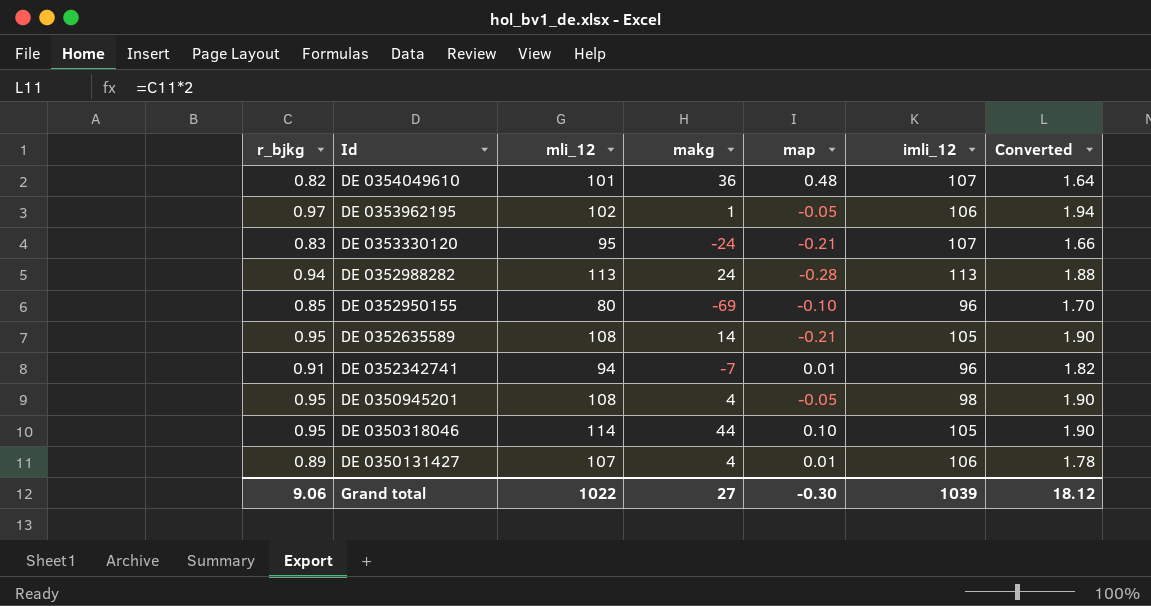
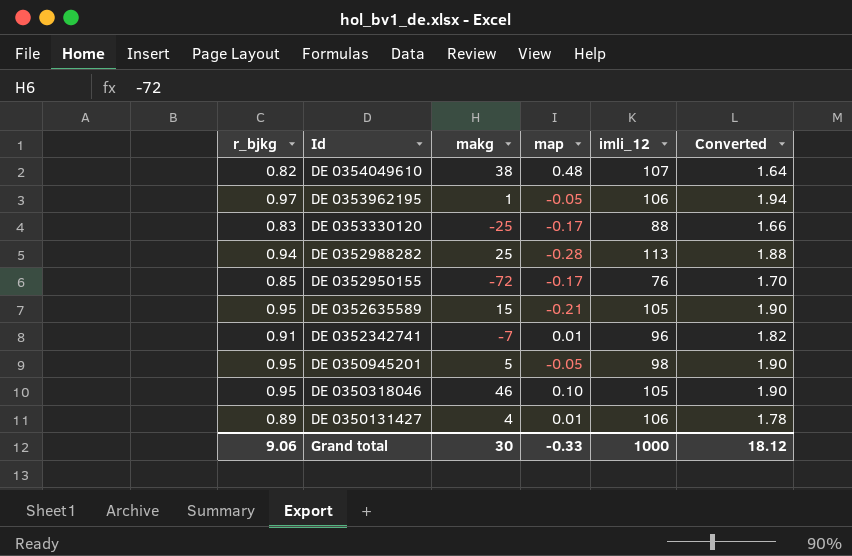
column mli_12 | position: 3 -> none
DE 0354049610 | makg: 36 -> 38
DE 0353330120 | makg: -24 -> -25
DE 0353330120 | map: -0.21 -> -0.17
DE 0353330120 | imli_12: 107 -> 88
DE 0352988282 | makg: 24 -> 25
DE 0352950155 | makg: -69 -> -72
DE 0352950155 | map: -0.10 -> -0.17
DE 0352950155 | imli_12: 96 -> 76
DE 0352635589 | makg: 14 -> 15
DE 0350945201 | makg: 4 -> 5
DE 0350318046 | makg: 44 -> 46
Grand total | makg: 27 -> 30
Grand total | map: -0.30 -> -0.33
Grand total | imli_12: 1039 -> 1000

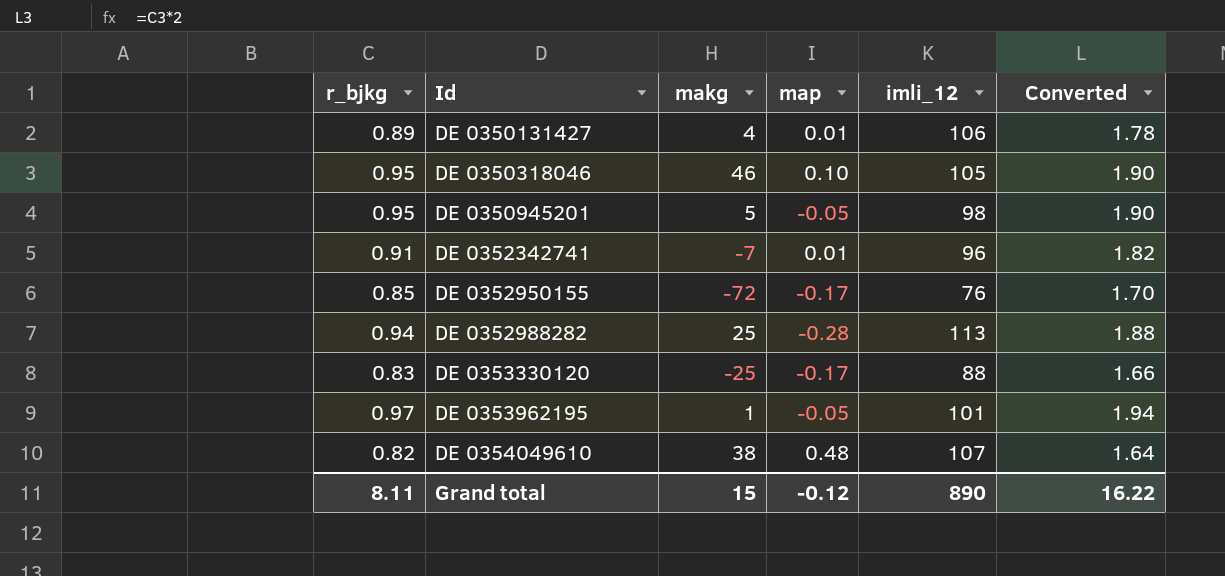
row order: Id descending -> Id ascending
row DE 0352635589: 0.95 | 15 | -0.21 | 105 | 1.90 -> none
DE 0353962195 | imli_12: 106 -> 101
Grand total | r_bjkg: 9.06 -> 8.11
Grand total | makg: 30 -> 15
Grand total | map: -0.33 -> -0.12
Grand total | imli_12: 1000 -> 890
Grand total | Converted: 18.12 -> 16.22

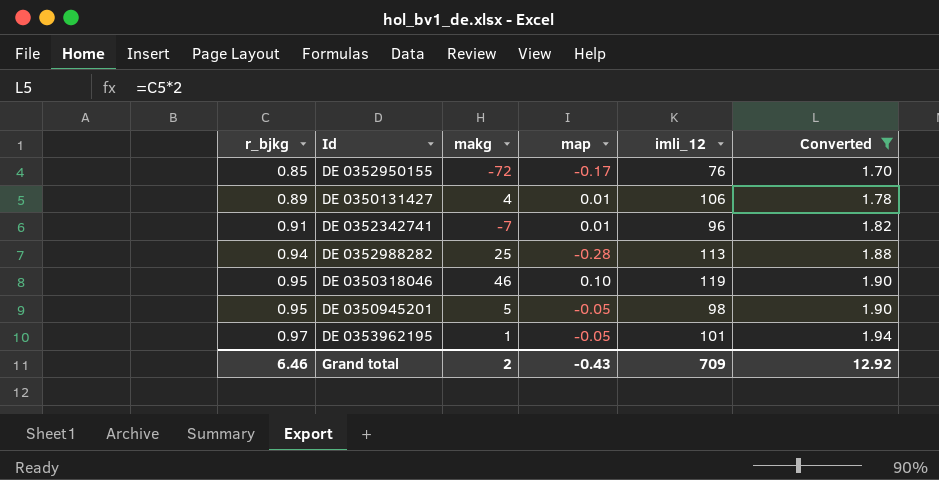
filter: none -> Converted >= 1.70
row order: Id ascending -> r_bjkg ascending
DE 0350318046 | imli_12: 105 -> 119
Grand total | r_bjkg: 8.11 -> 6.46
Grand total | makg: 15 -> 2
Grand total | map: -0.12 -> -0.43
Grand total | imli_12: 890 -> 709
Grand total | Converted: 16.22 -> 12.92

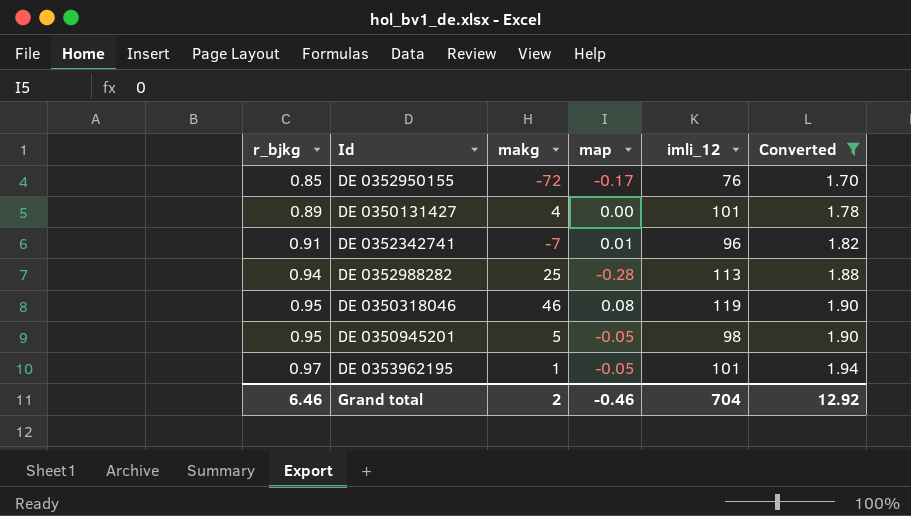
DE 0350131427 | map: 0.01 -> 0.00
DE 0350131427 | imli_12: 106 -> 101
DE 0350318046 | map: 0.10 -> 0.08
Grand total | map: -0.43 -> -0.46
Grand total | imli_12: 709 -> 704

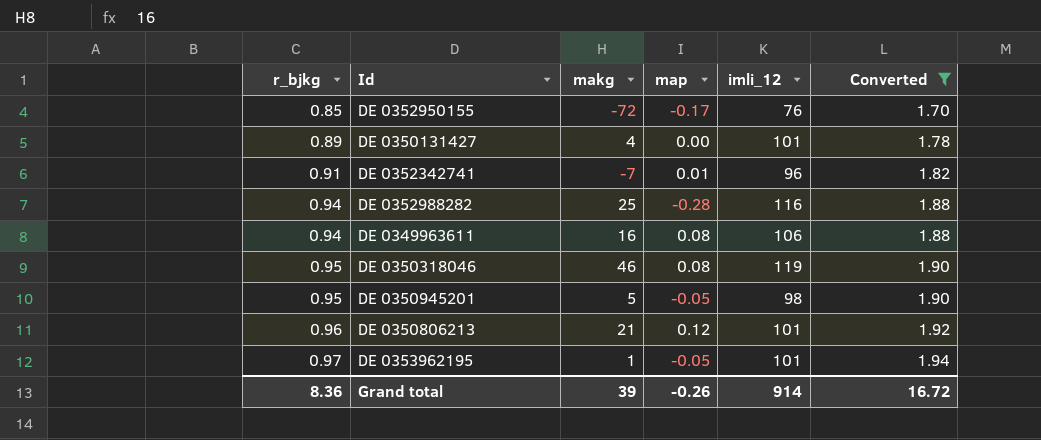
DE 0352988282 | imli_12: 113 -> 116
row DE 0349963611: none -> 0.94 | 16 | 0.08 | 106 | 1.88
row DE 0350806213: none -> 0.96 | 21 | 0.12 | 101 | 1.92
Grand total | r_bjkg: 6.46 -> 8.36
Grand total | makg: 2 -> 39
Grand total | map: -0.46 -> -0.26
Grand total | imli_12: 704 -> 914
Grand total | Converted: 12.92 -> 16.72

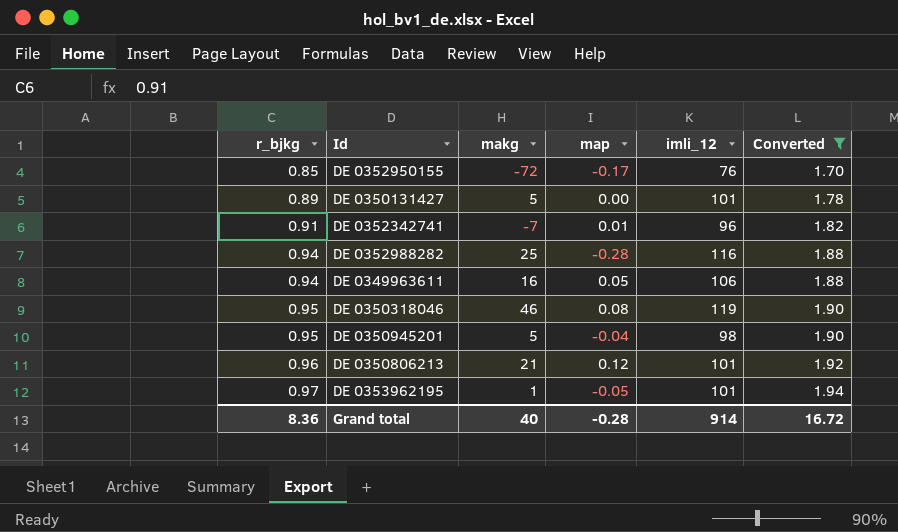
DE 0350131427 | makg: 4 -> 5
DE 0349963611 | map: 0.08 -> 0.05
DE 0350945201 | map: -0.05 -> -0.04
Grand total | makg: 39 -> 40
Grand total | map: -0.26 -> -0.28

